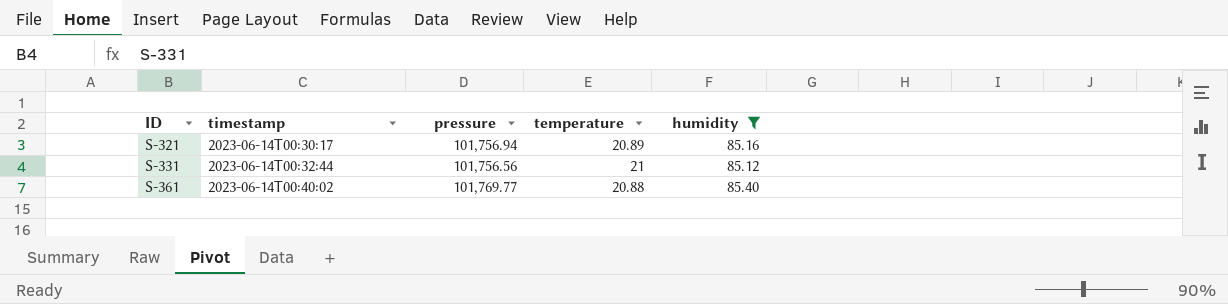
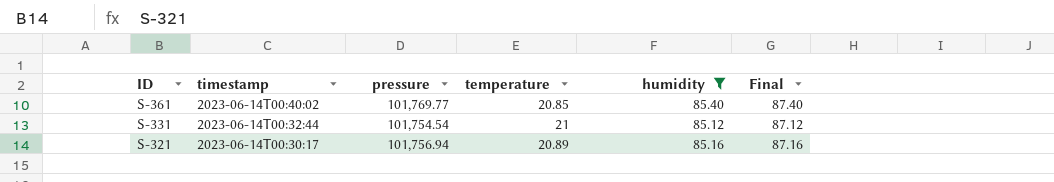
row order: ID ascending -> ID descending
column Final | formula: none -> [humidity] + 2
S-361 | temperature: 20.88 -> 20.85
S-331 | pressure: 101,756.56 -> 101,754.54

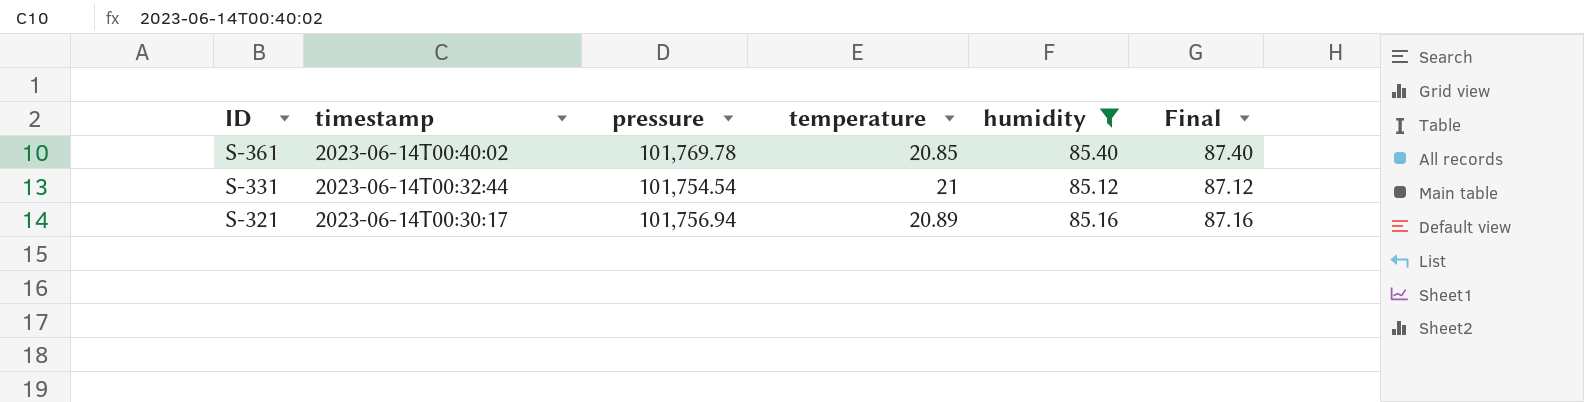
S-361 | pressure: 101,769.77 -> 101,769.78

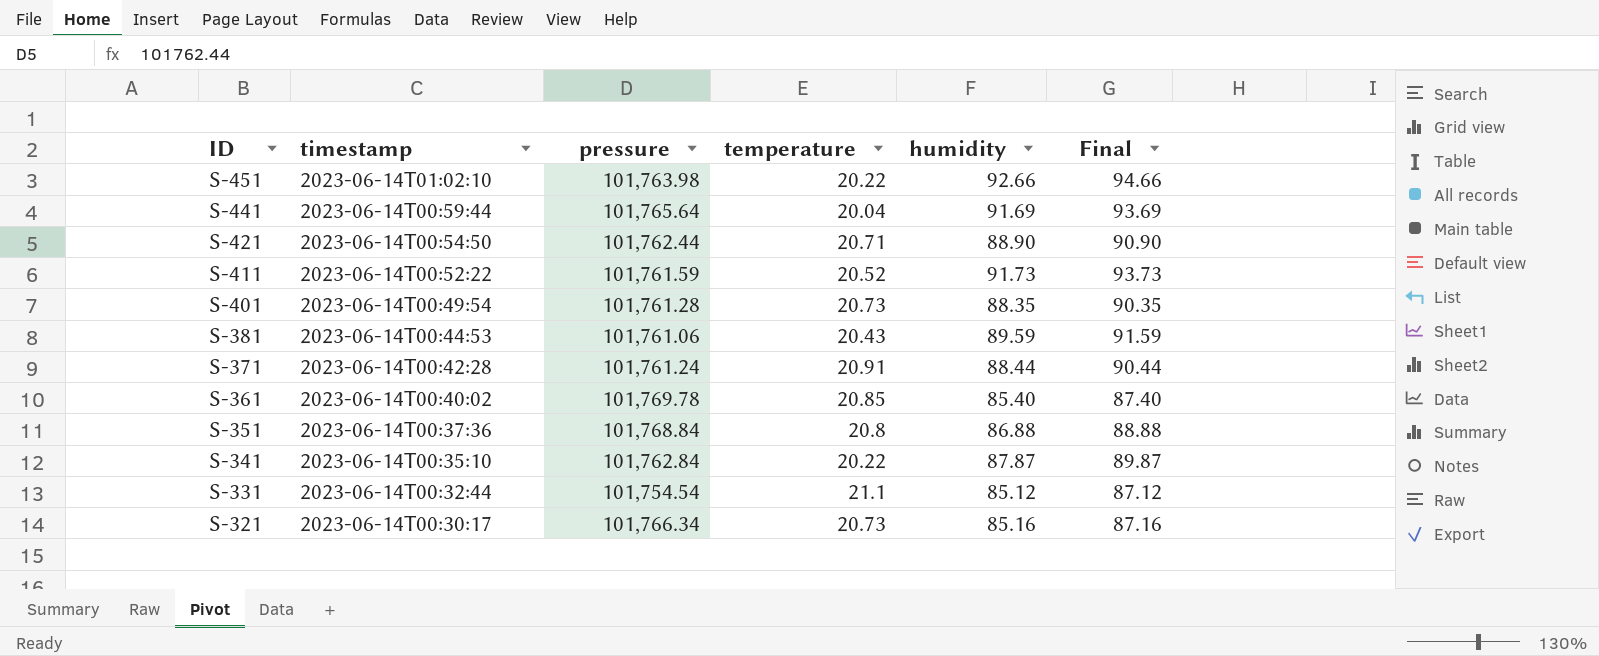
filter: humidity <= 85.40 -> none
S-331 | temperature: 21 -> 21.1
S-321 | pressure: 101,756.94 -> 101,766.34
S-321 | temperature: 20.89 -> 20.73

